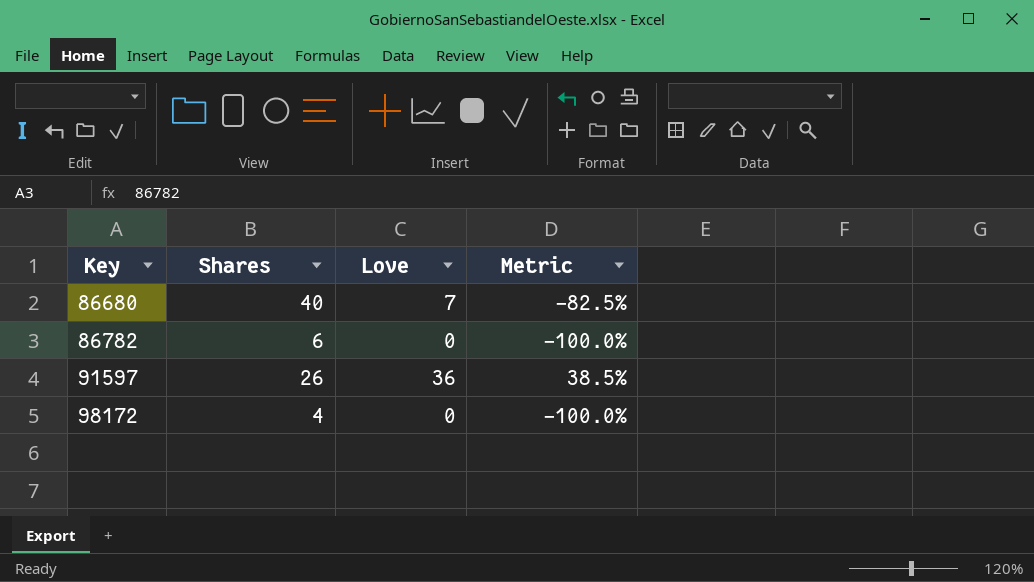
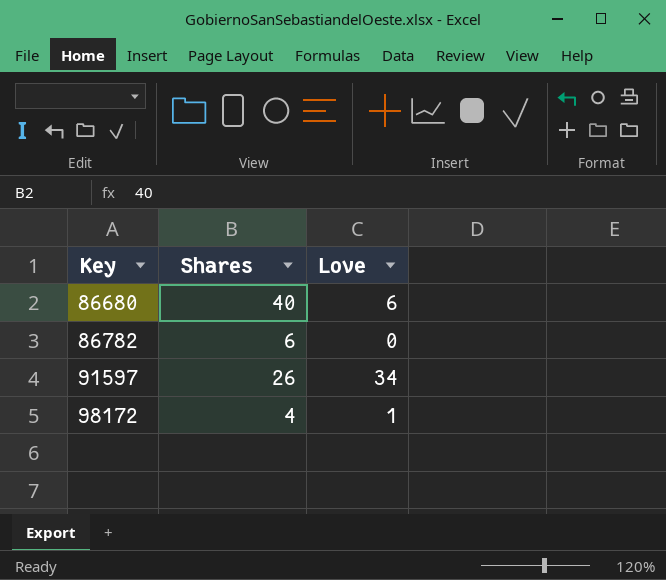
column Metric | formula: ([Love] - [Shares]) / [Shares] -> none
86680 | Love: 7 -> 6
91597 | Love: 36 -> 34
98172 | Love: 0 -> 1

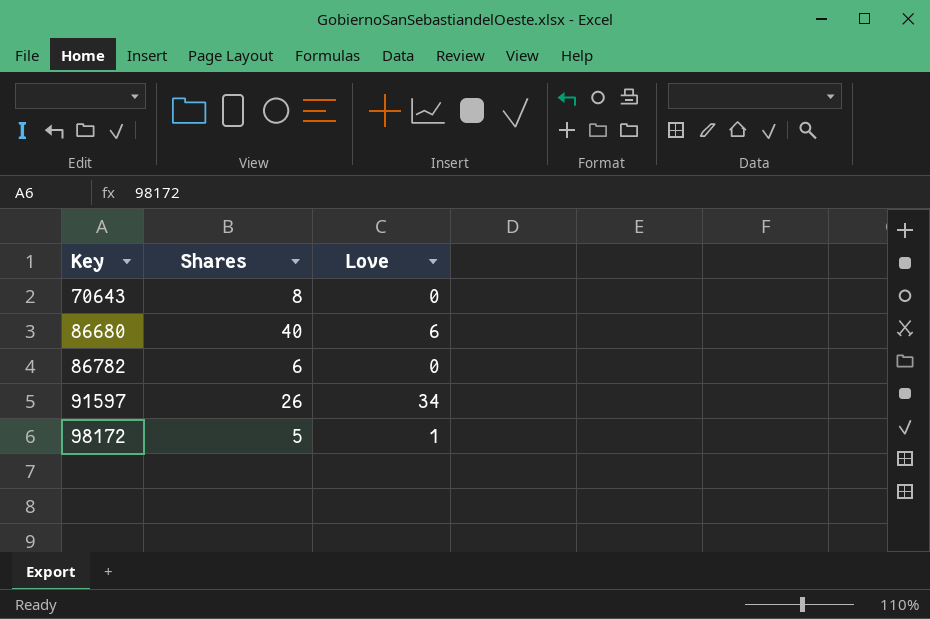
row 70643: none -> 8 | 0
98172 | Shares: 4 -> 5

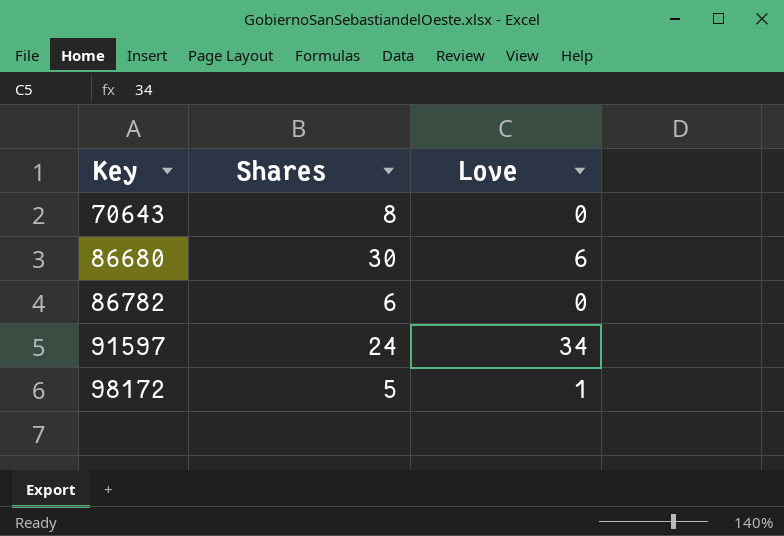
86680 | Shares: 40 -> 30
91597 | Shares: 26 -> 24

